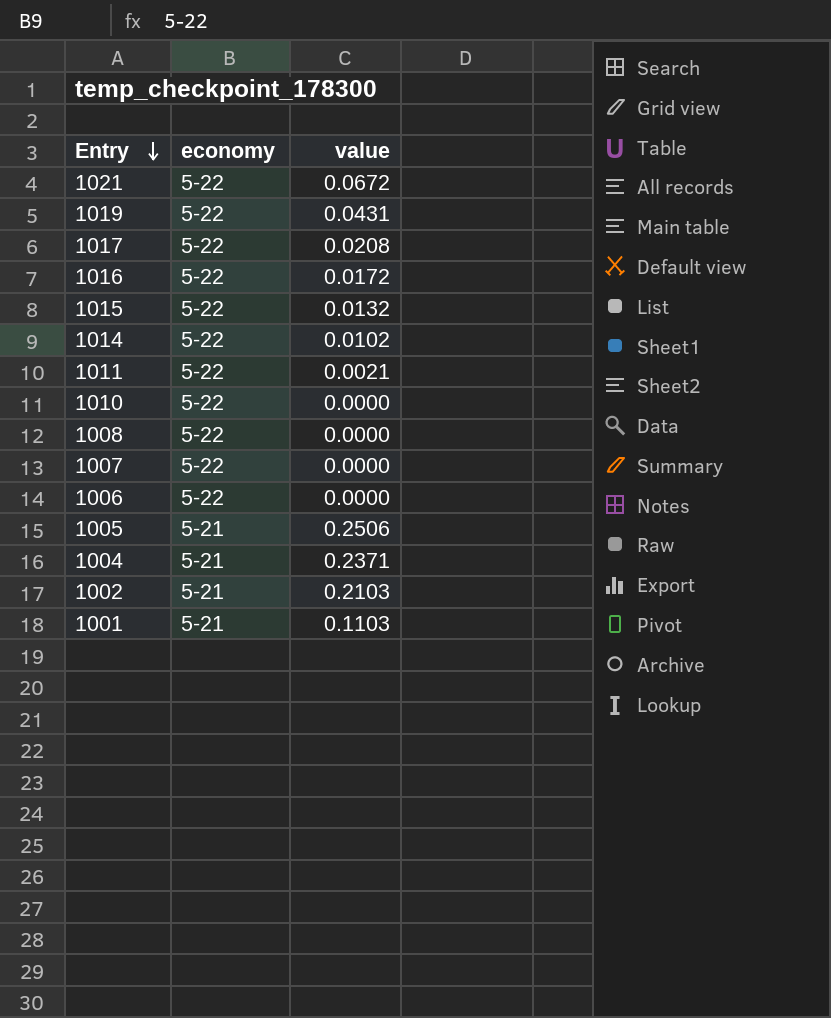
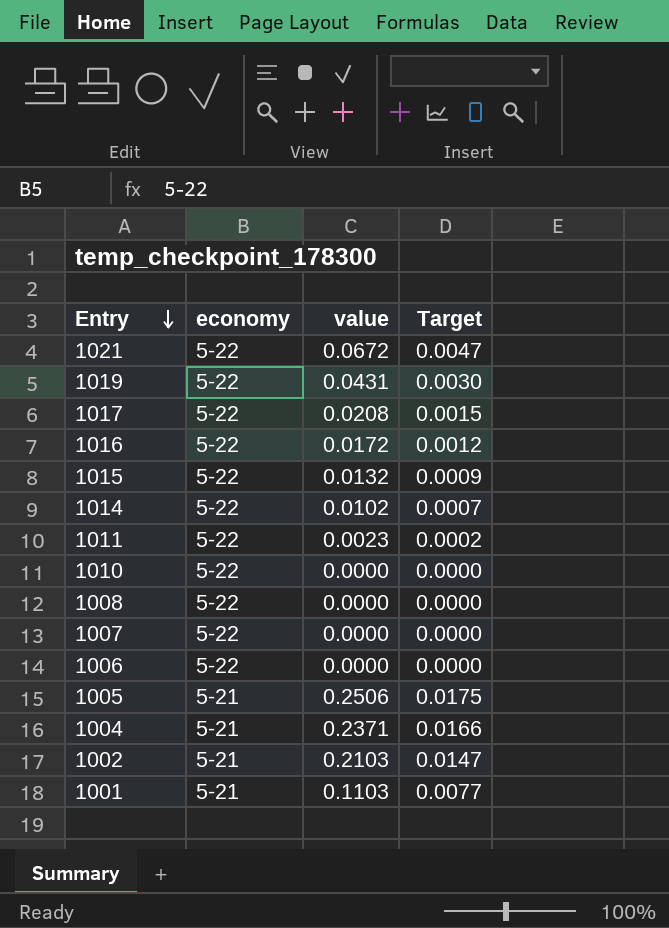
column Target | formula: none -> [value] * 0.07
1011 | value: 0.0021 -> 0.0023

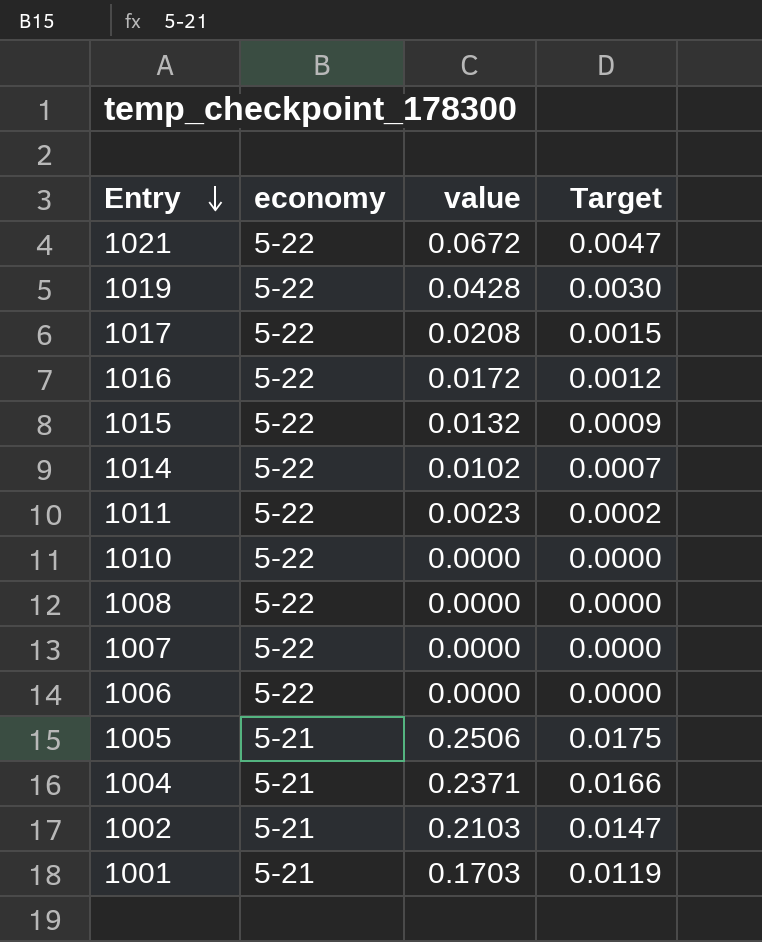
1019 | value: 0.0431 -> 0.0428
1001 | value: 0.1103 -> 0.1703
1001 | Target: 0.0077 -> 0.0119

